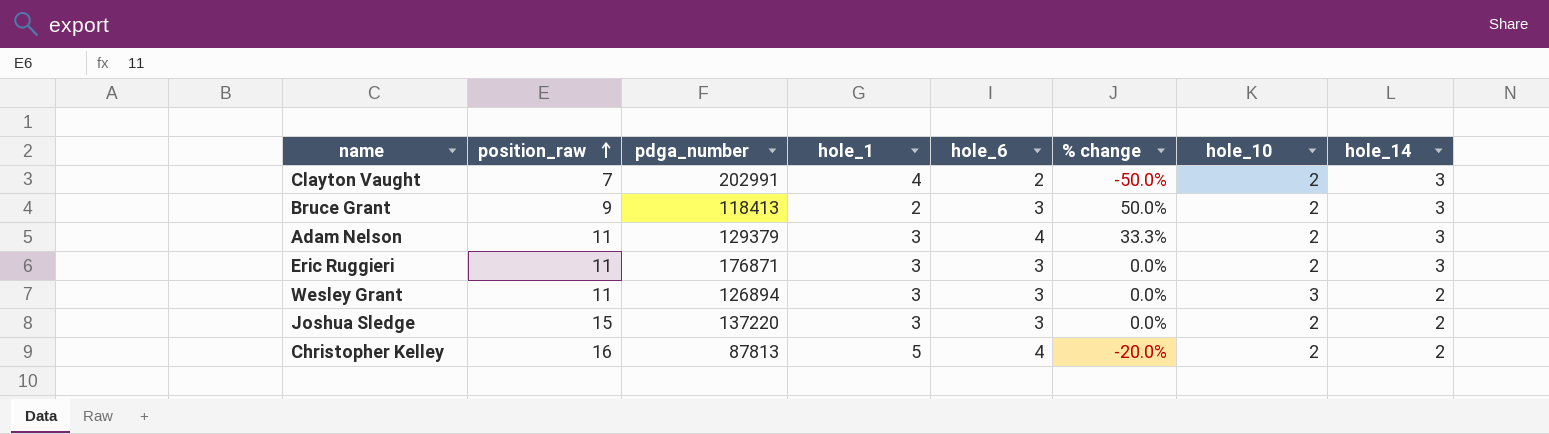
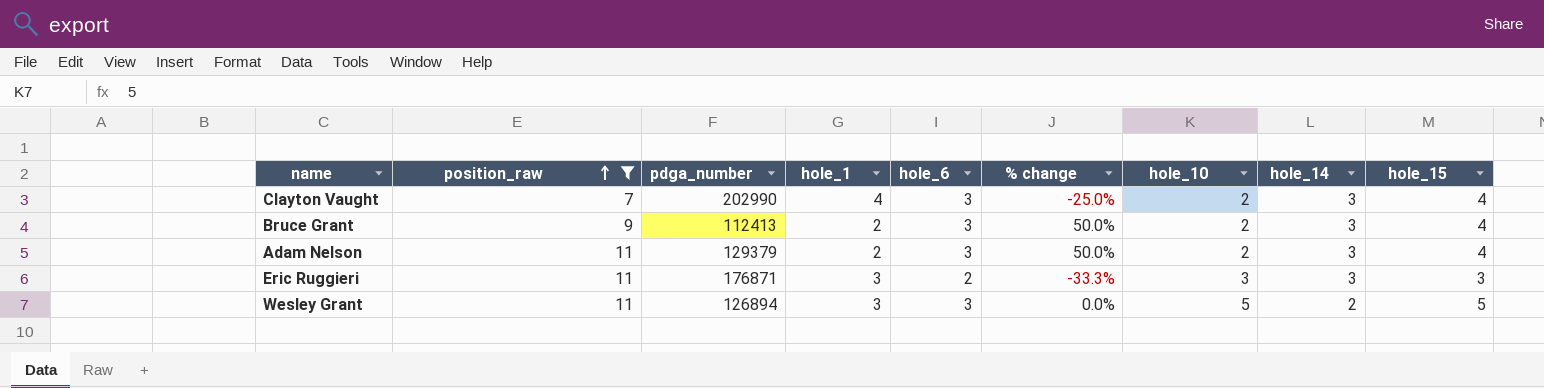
filter: none -> position_raw <= 11
column hole_15 | position: none -> 9
Clayton Vaught | pdga_number: 202991 -> 202990
Clayton Vaught | hole_6: 2 -> 3
Clayton Vaught | % change: -50.0% -> -25.0%
Bruce Grant | pdga_number: 118413 -> 112413
Adam Nelson | hole_1: 3 -> 2
Adam Nelson | hole_6: 4 -> 3
Adam Nelson | % change: 33.3% -> 50.0%
Eric Ruggieri | hole_6: 3 -> 2
Eric Ruggieri | % change: 0.0% -> -33.3%
Eric Ruggieri | hole_10: 2 -> 3
Wesley Grant | hole_10: 3 -> 5

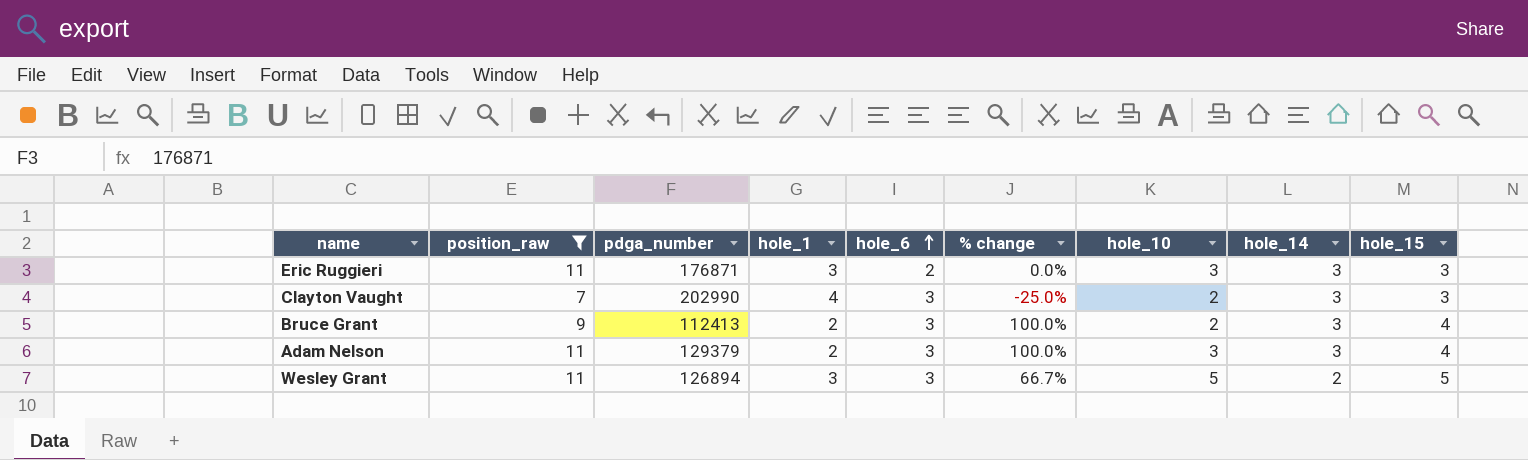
row order: position_raw ascending -> hole_6 ascending
column % change | formula: ([hole_6] - [hole_1]) / [hole_1] -> ([hole_15] - [hole_1]) / [hole_1]
Clayton Vaught | hole_15: 4 -> 3
Adam Nelson | hole_10: 2 -> 3

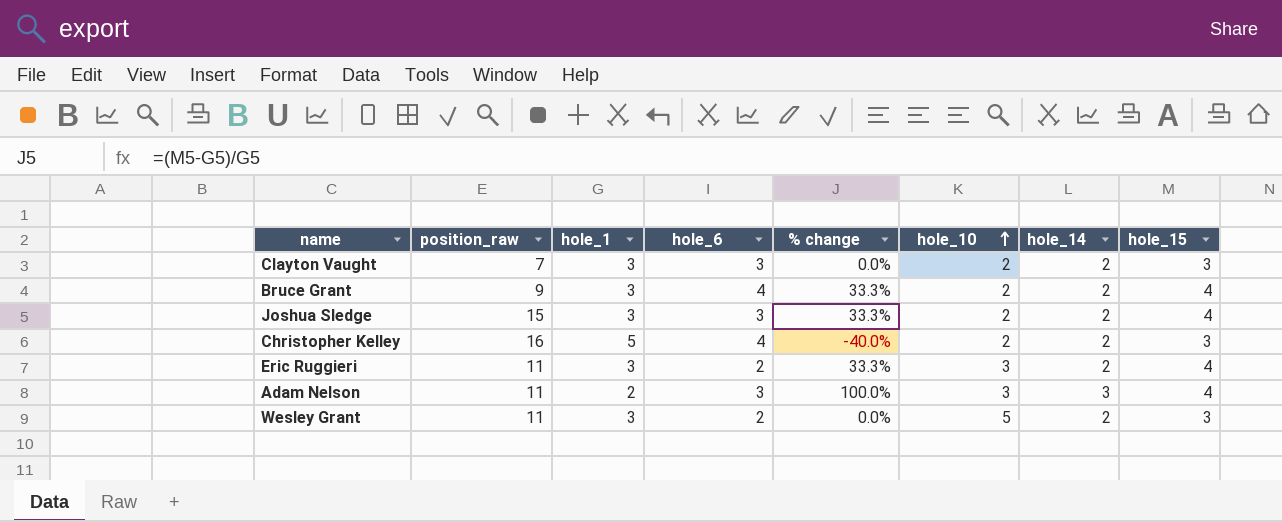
filter: position_raw <= 11 -> none
row order: hole_6 ascending -> hole_10 ascending
column pdga_number | position: 3 -> none
Clayton Vaught | hole_1: 4 -> 3
Clayton Vaught | % change: -25.0% -> 0.0%
Clayton Vaught | hole_14: 3 -> 2
Bruce Grant | hole_1: 2 -> 3
Bruce Grant | hole_6: 3 -> 4
Bruce Grant | % change: 100.0% -> 33.3%
Bruce Grant | hole_14: 3 -> 2
Eric Ruggieri | % change: 0.0% -> 33.3%
Eric Ruggieri | hole_14: 3 -> 2
Eric Ruggieri | hole_15: 3 -> 4
Wesley Grant | hole_6: 3 -> 2
Wesley Grant | % change: 66.7% -> 0.0%
Wesley Grant | hole_15: 5 -> 3

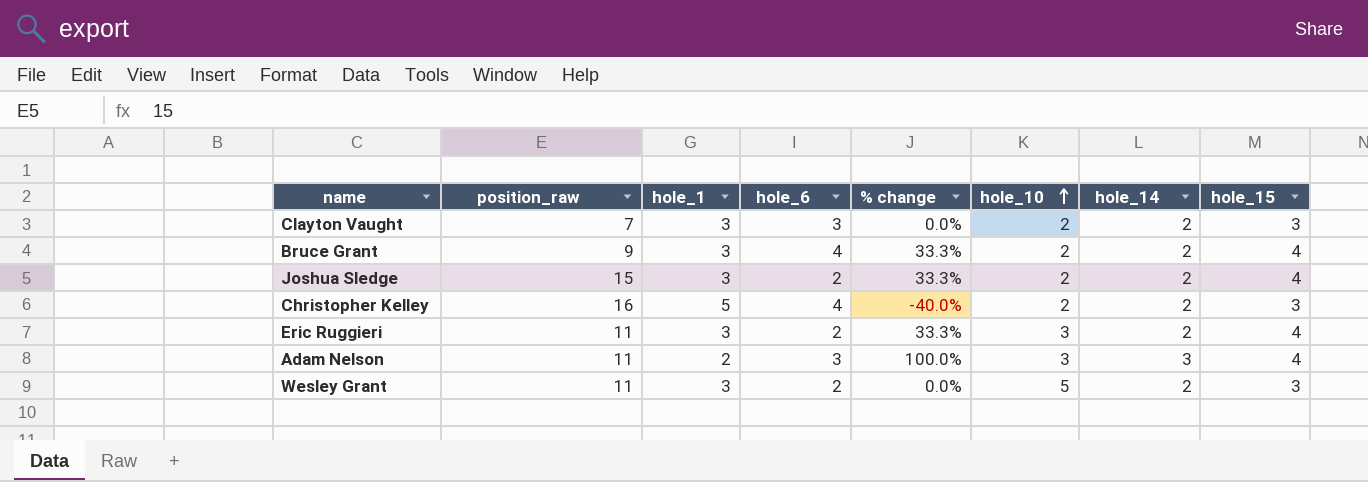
Joshua Sledge | hole_6: 3 -> 2

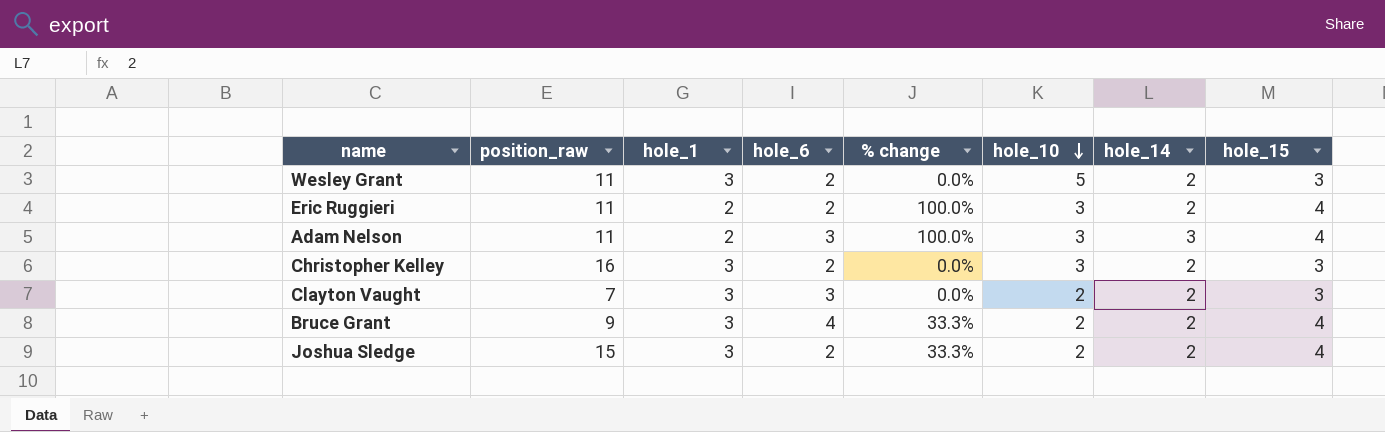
row order: hole_10 ascending -> hole_10 descending
Eric Ruggieri | hole_1: 3 -> 2
Eric Ruggieri | % change: 33.3% -> 100.0%
Christopher Kelley | hole_1: 5 -> 3
Christopher Kelley | hole_6: 4 -> 2
Christopher Kelley | % change: -40.0% -> 0.0%
Christopher Kelley | hole_10: 2 -> 3

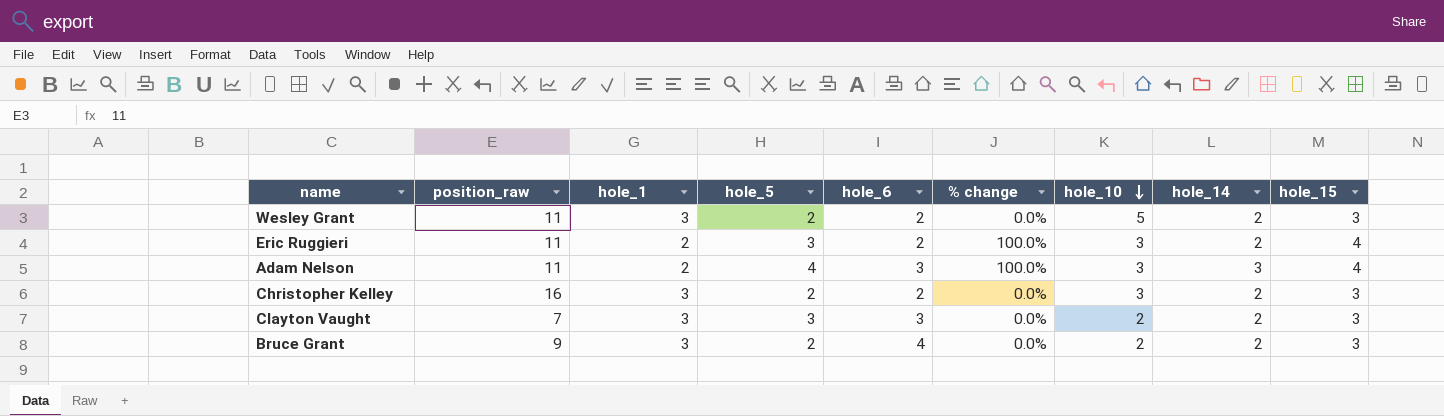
column hole_5 | position: none -> 4
row Joshua Sledge: 15 | 3 | 2 | 33.3% | 2 | 2 | 4 -> none
Bruce Grant | % change: 33.3% -> 0.0%
Bruce Grant | hole_15: 4 -> 3

